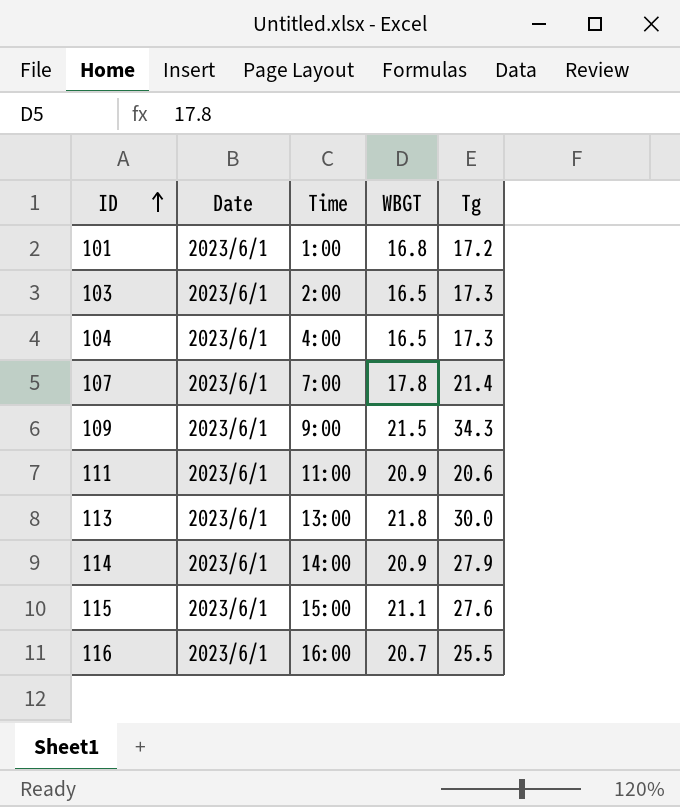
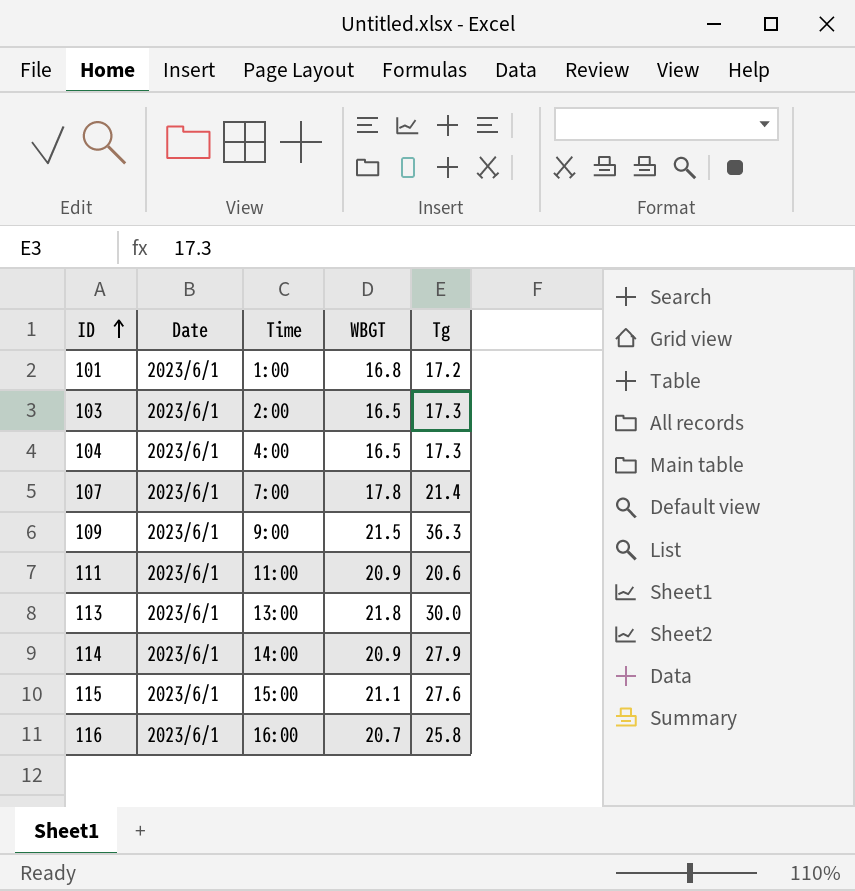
109 | Tg: 34.3 -> 36.3
116 | Tg: 25.5 -> 25.8

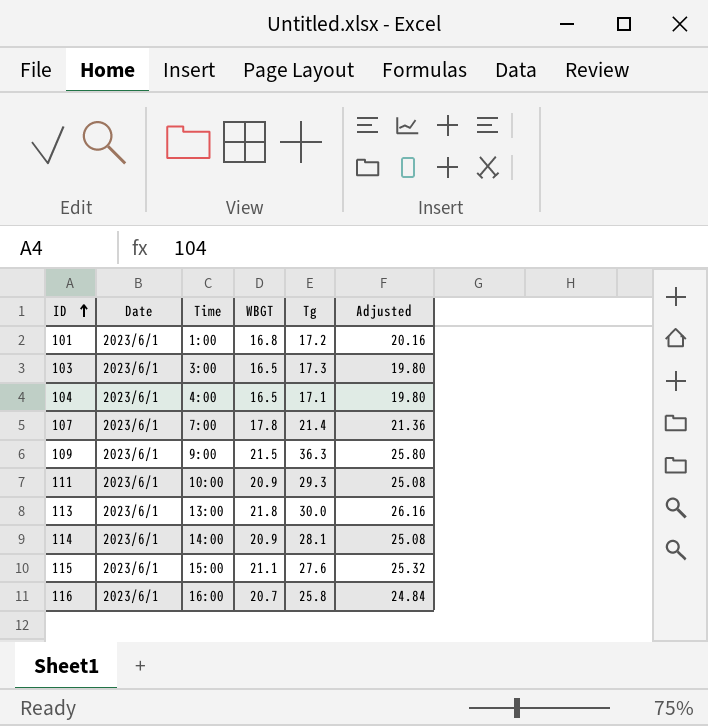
column Adjusted | formula: none -> [WBGT] * 1.2
103 | Time: 2:00 -> 3:00
104 | Tg: 17.3 -> 17.1
111 | Time: 11:00 -> 10:00
111 | Tg: 20.6 -> 29.3
114 | Tg: 27.9 -> 28.1

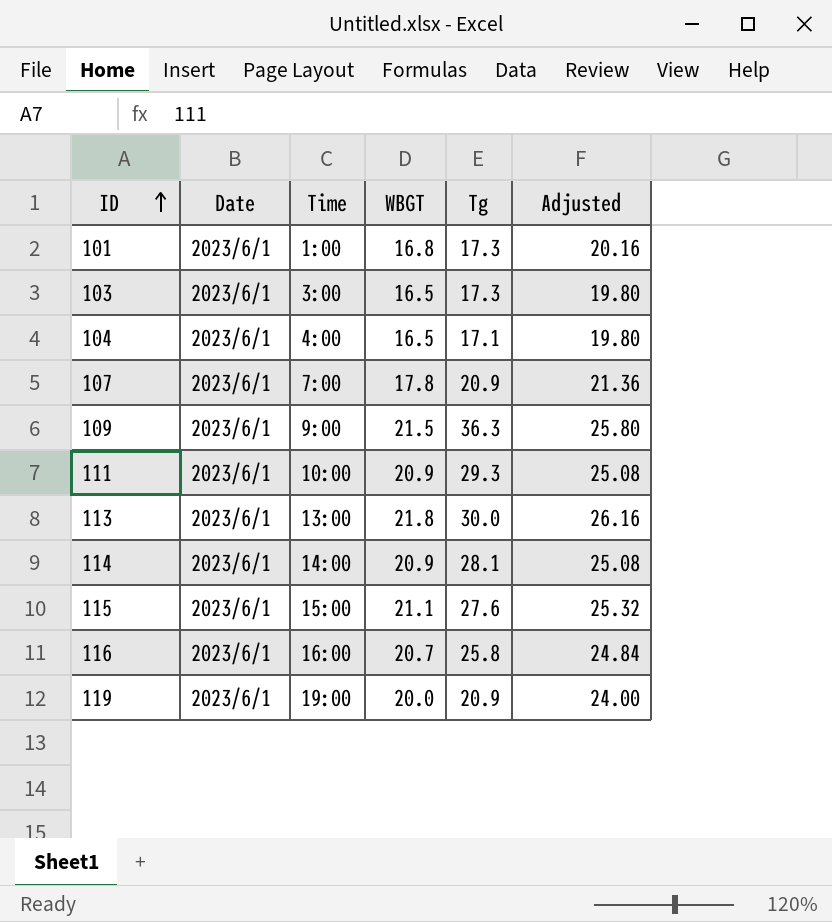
101 | Tg: 17.2 -> 17.3
107 | Tg: 21.4 -> 20.9
row 119: none -> 2023/6/1 | 19:00 | 20.0 | 20.9 | 24.00

